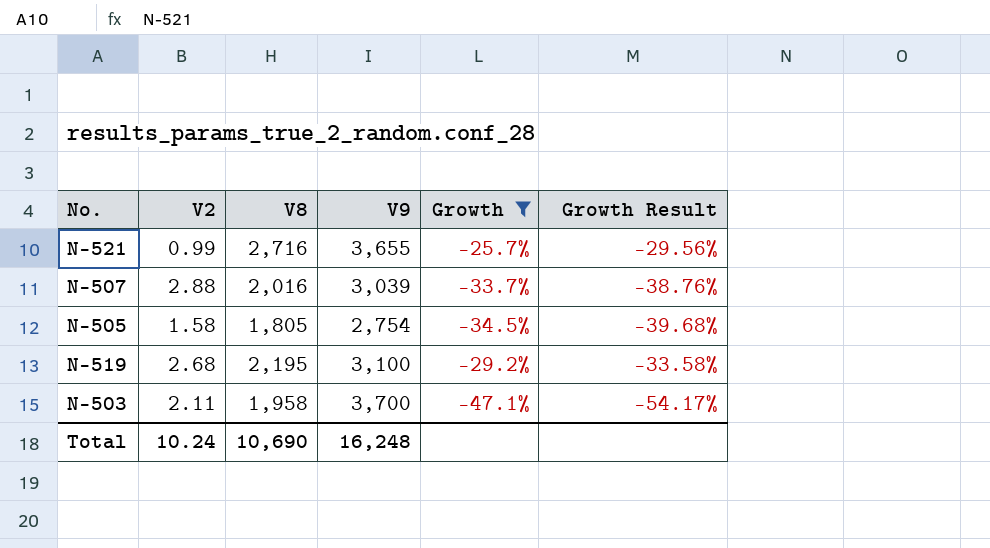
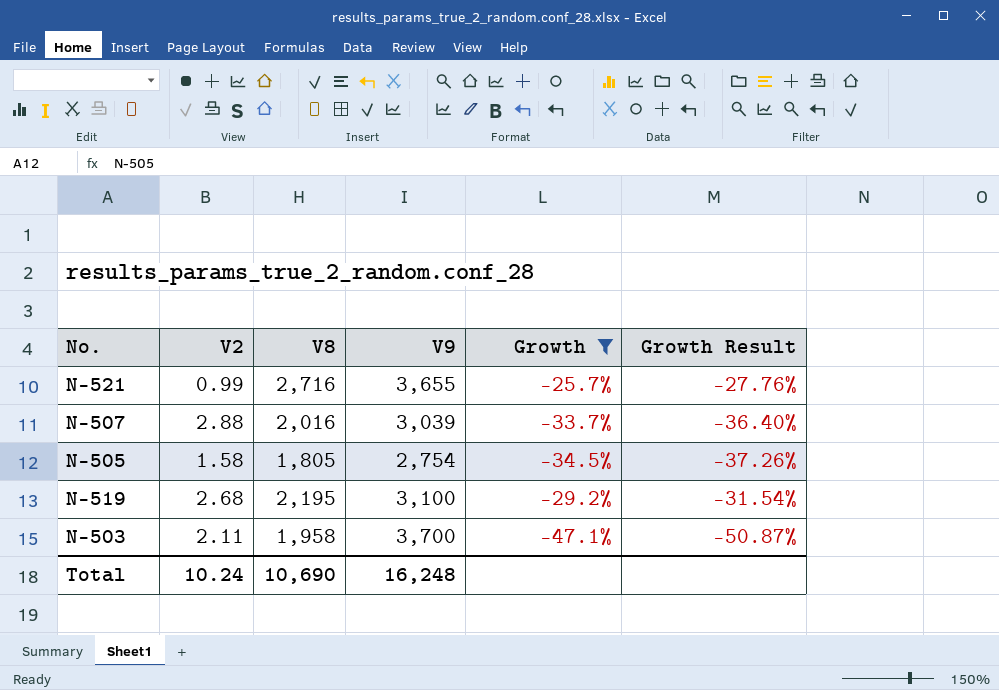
column Growth Result | formula: [Growth] * 1.15 -> [Growth] * 1.08

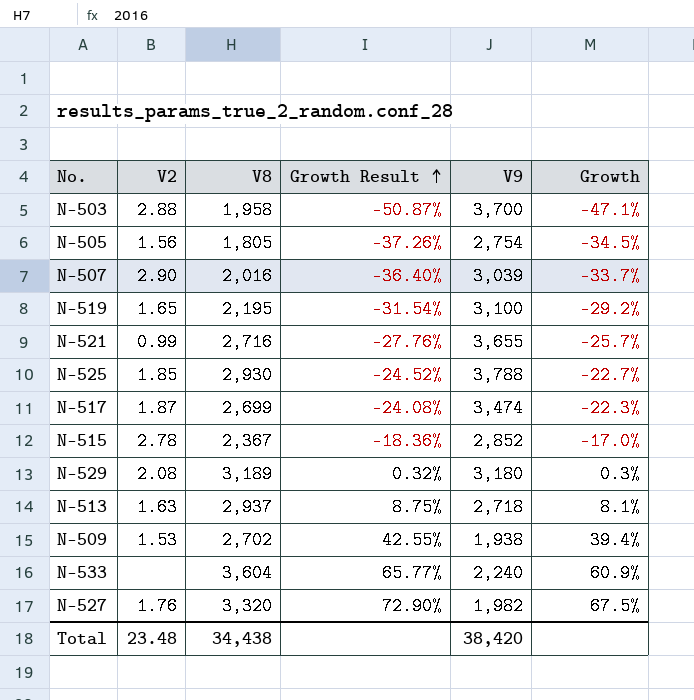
filter: Growth <= -25.7% -> none
row order: none -> Growth Result ascending
column Growth Result | position: 6 -> 4
N-503 | V2: 2.11 -> 2.88
N-505 | V2: 1.58 -> 1.56
N-507 | V2: 2.88 -> 2.90
N-519 | V2: 2.68 -> 1.65
Total | V2: 10.24 -> 23.48
Total | V8: 10,690 -> 34,438
Total | V9: 16,248 -> 38,420

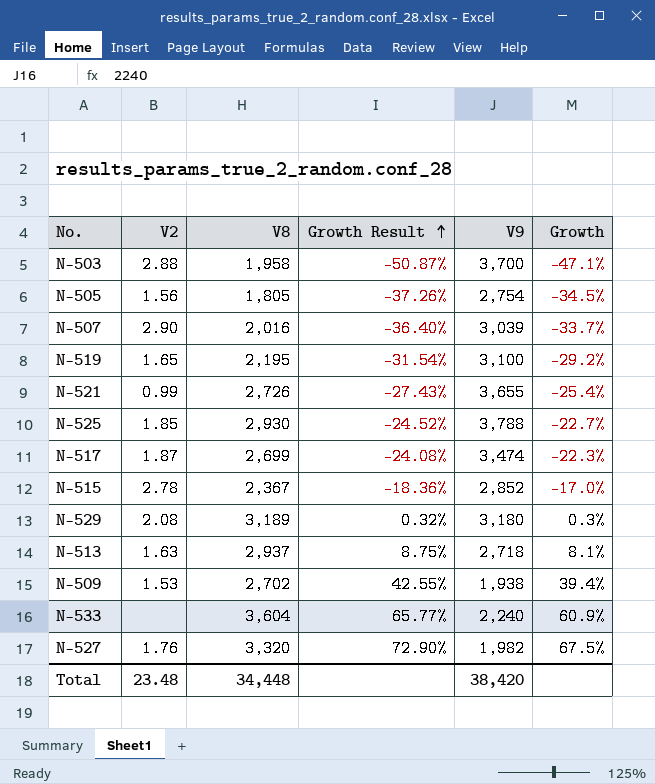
N-521 | V8: 2,716 -> 2,726
N-521 | Growth Result: -27.76% -> -27.43%
N-521 | Growth: -25.7% -> -25.4%
Total | V8: 34,438 -> 34,448

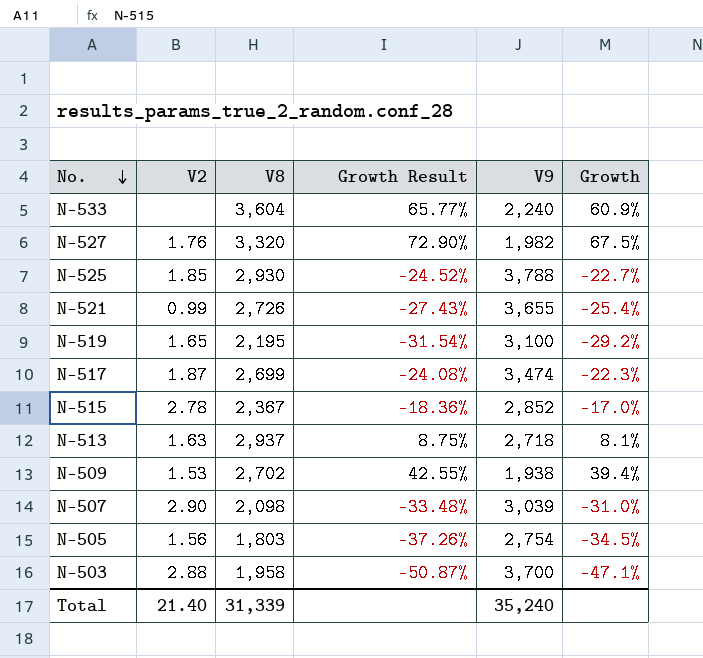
row order: Growth Result ascending -> No. descending
row N-529: 2.08 | 3,189 | 0.32% | 3,180 | 0.3% -> none
N-507 | V8: 2,016 -> 2,098
N-507 | Growth Result: -36.40% -> -33.48%
N-507 | Growth: -33.7% -> -31.0%
N-505 | V8: 1,805 -> 1,803
Total | V2: 23.48 -> 21.40
Total | V8: 34,448 -> 31,339
Total | V9: 38,420 -> 35,240

